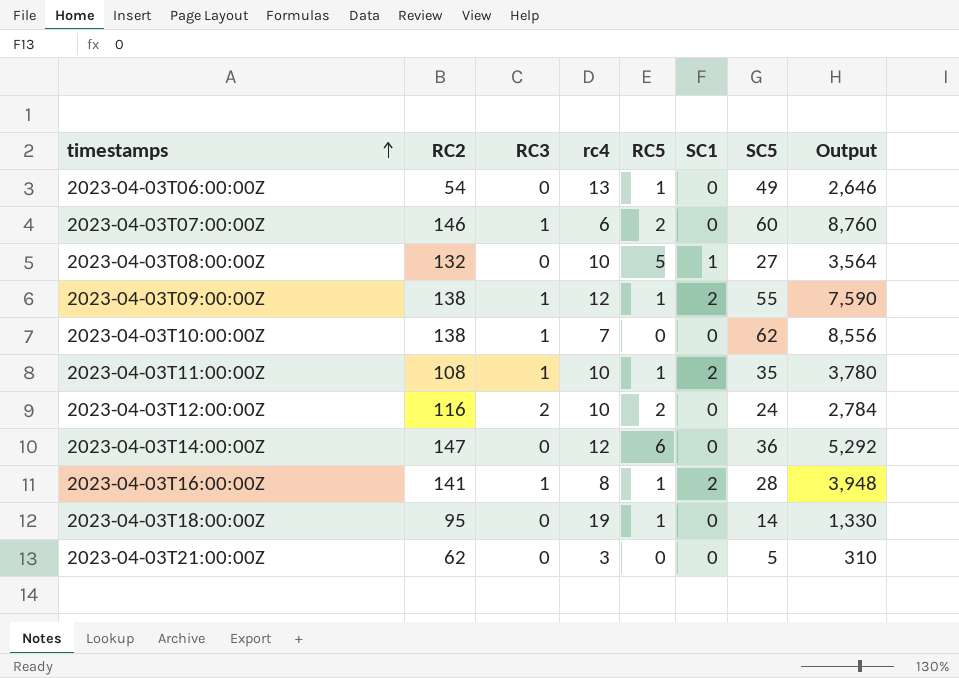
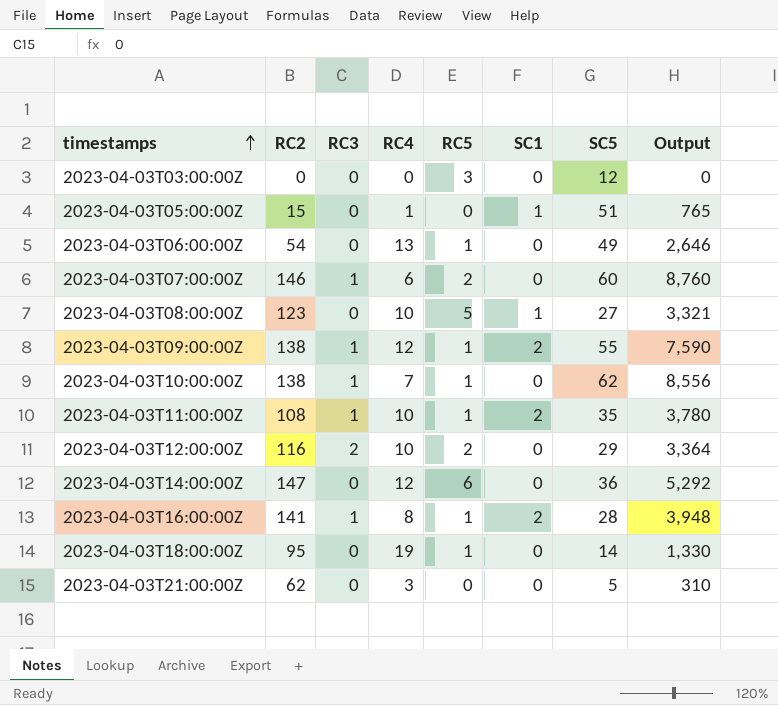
column name: rc4 -> RC4
row 2023-04-03T03:00:00Z: none -> 0 | 0 | 0 | 3 | 0 | 12 | 0
row 2023-04-03T05:00:00Z: none -> 15 | 0 | 1 | 0 | 1 | 51 | 765
2023-04-03T08:00:00Z | RC2: 132 -> 123
2023-04-03T08:00:00Z | Output: 3,564 -> 3,321
2023-04-03T10:00:00Z | RC5: 0 -> 1
2023-04-03T12:00:00Z | SC5: 24 -> 29
2023-04-03T12:00:00Z | Output: 2,784 -> 3,364

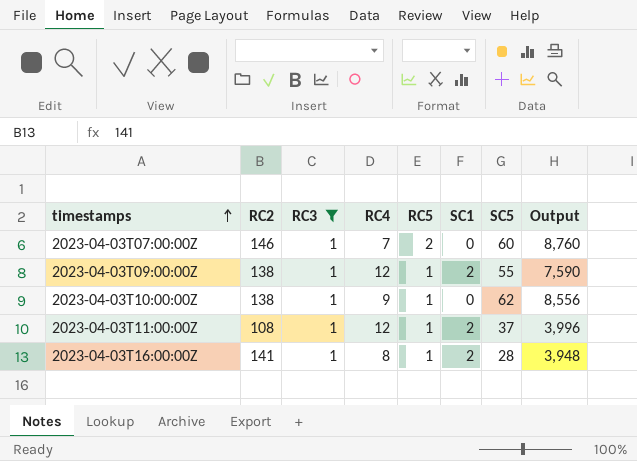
filter: none -> RC3 = 1
2023-04-03T07:00:00Z | RC4: 6 -> 7
2023-04-03T10:00:00Z | RC4: 7 -> 9
2023-04-03T11:00:00Z | RC4: 10 -> 12
2023-04-03T11:00:00Z | SC5: 35 -> 37
2023-04-03T11:00:00Z | Output: 3,780 -> 3,996

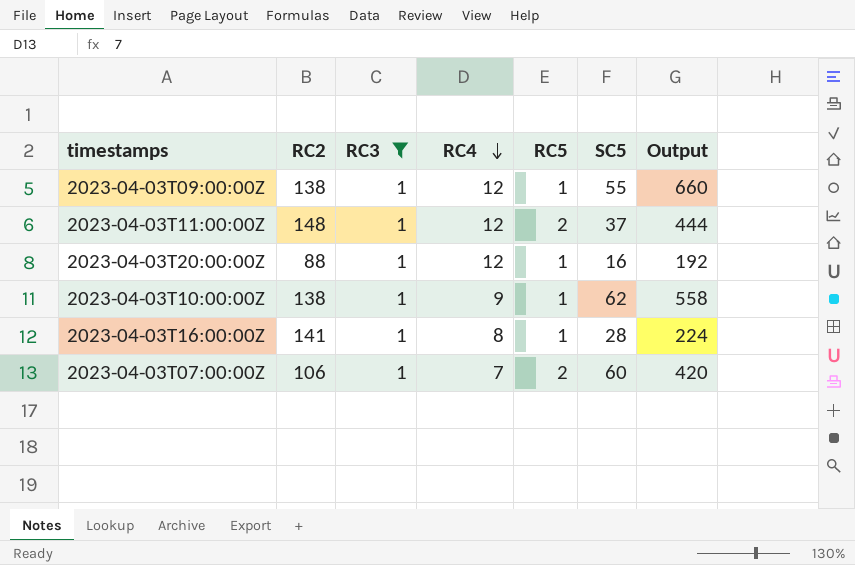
row order: timestamps ascending -> RC4 descending
column SC1 | position: 6 -> none
column Output | formula: [RC2] * [SC5] -> [RC4] * [SC5]
2023-04-03T11:00:00Z | RC2: 108 -> 148
2023-04-03T11:00:00Z | RC5: 1 -> 2
row 2023-04-03T20:00:00Z: none -> 88 | 1 | 12 | 1 | 16 | 192
2023-04-03T07:00:00Z | RC2: 146 -> 106

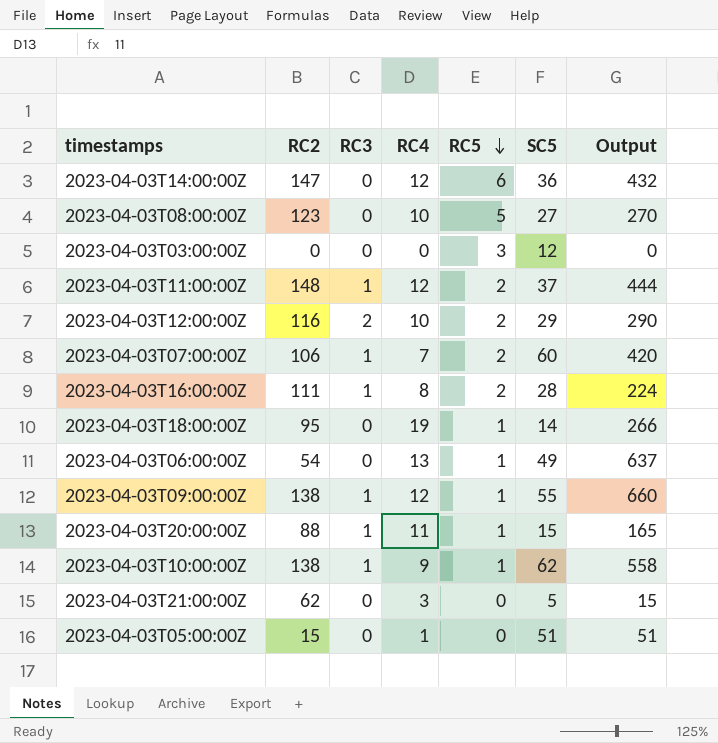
filter: RC3 = 1 -> none
row order: RC4 descending -> RC5 descending
2023-04-03T16:00:00Z | RC2: 141 -> 111
2023-04-03T16:00:00Z | RC5: 1 -> 2
2023-04-03T20:00:00Z | RC4: 12 -> 11
2023-04-03T20:00:00Z | SC5: 16 -> 15
2023-04-03T20:00:00Z | Output: 192 -> 165

